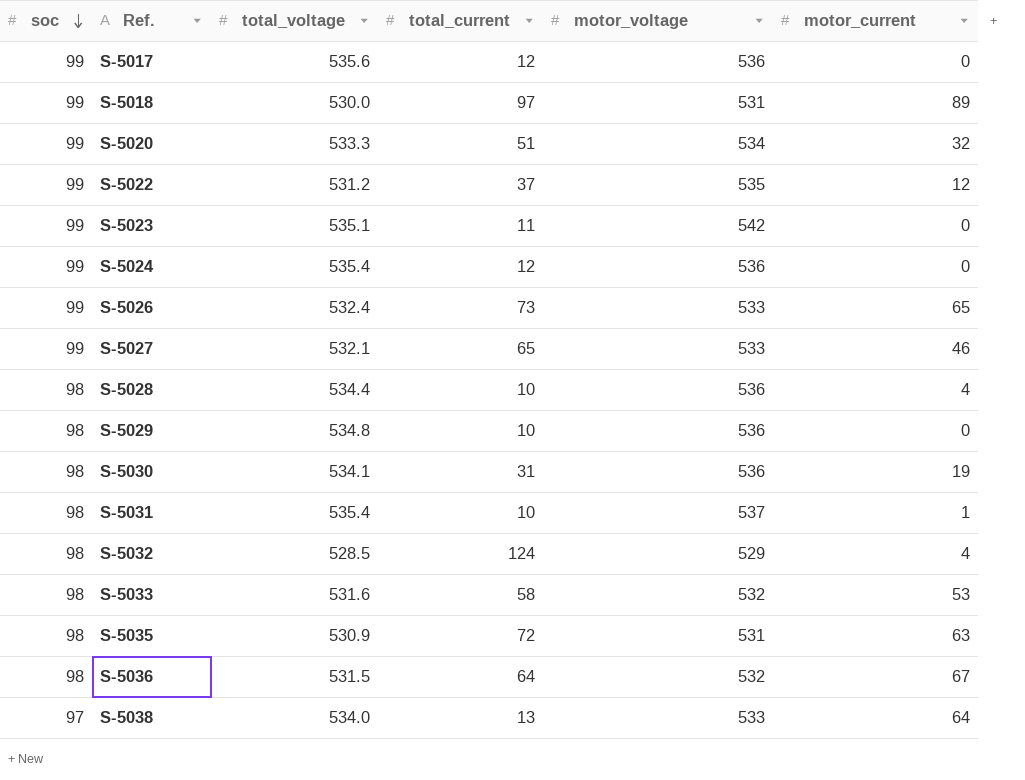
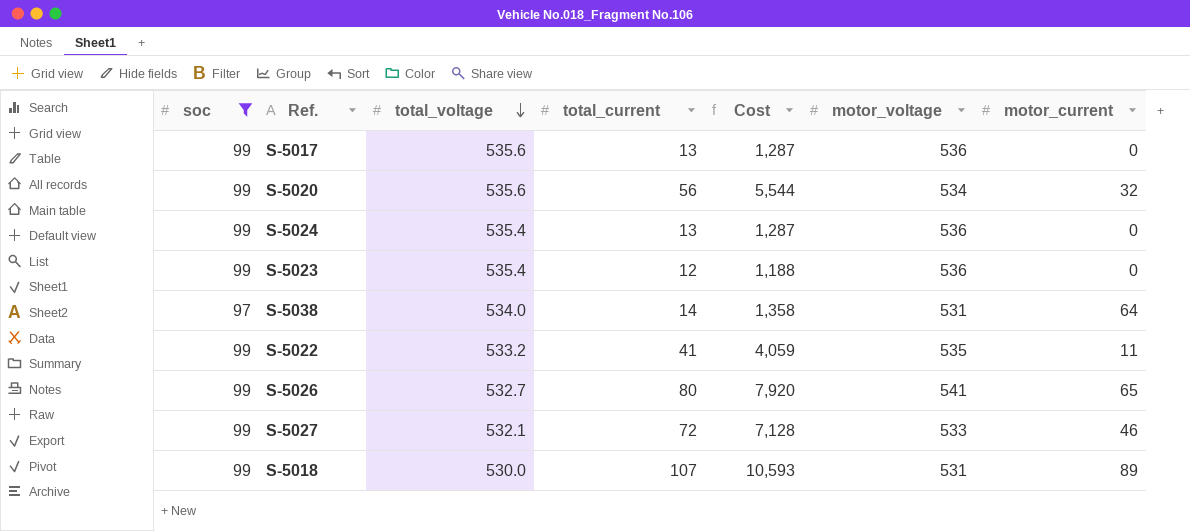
filter: none -> soc != 98
row order: soc descending -> total_voltage descending
column Cost | formula: none -> [soc] * [total_current]
S-5017 | total_current: 12 -> 13
S-5020 | total_voltage: 533.3 -> 535.6
S-5020 | total_current: 51 -> 56
S-5024 | total_current: 12 -> 13
S-5023 | total_voltage: 535.1 -> 535.4
S-5023 | total_current: 11 -> 12
S-5023 | motor_voltage: 542 -> 536
S-5038 | total_current: 13 -> 14
S-5038 | motor_voltage: 533 -> 531
S-5022 | total_voltage: 531.2 -> 533.2
S-5022 | total_current: 37 -> 41
S-5022 | motor_current: 12 -> 11
S-5026 | total_voltage: 532.4 -> 532.7
S-5026 | total_current: 73 -> 80
S-5026 | motor_voltage: 533 -> 541
S-5027 | total_current: 65 -> 72
S-5018 | total_current: 97 -> 107

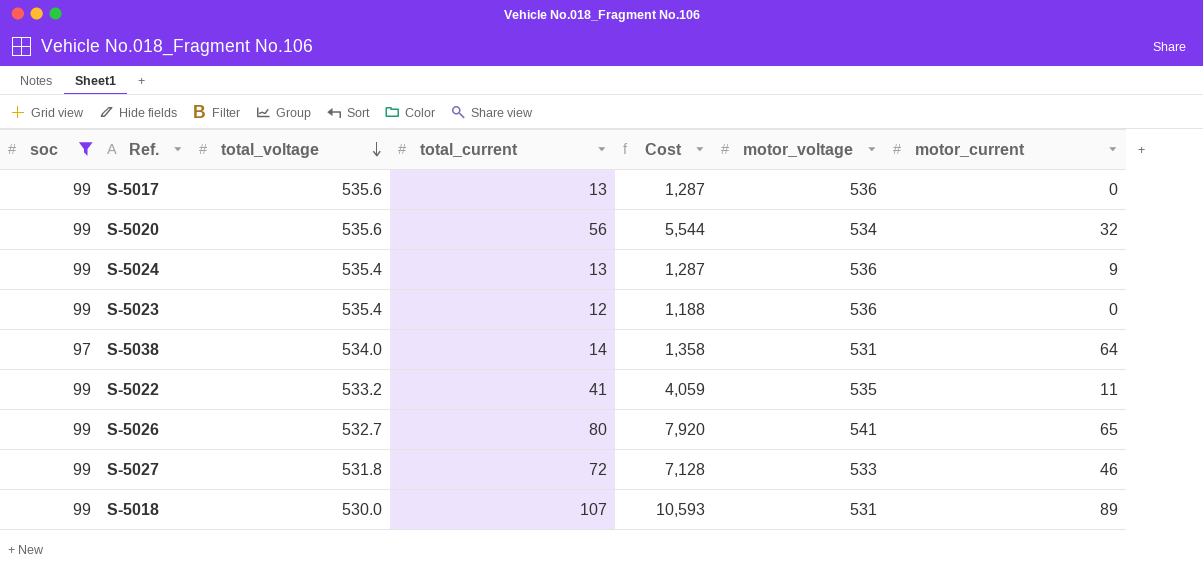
S-5024 | motor_current: 0 -> 9
S-5027 | total_voltage: 532.1 -> 531.8

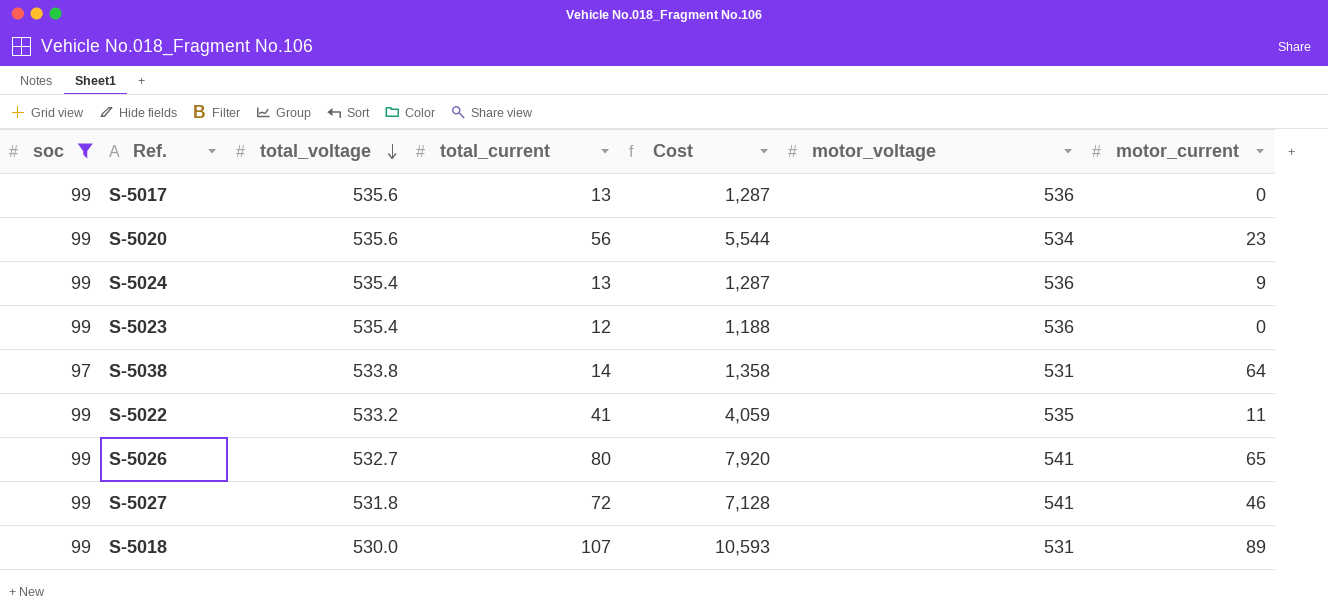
S-5020 | motor_current: 32 -> 23
S-5038 | total_voltage: 534.0 -> 533.8
S-5027 | motor_voltage: 533 -> 541

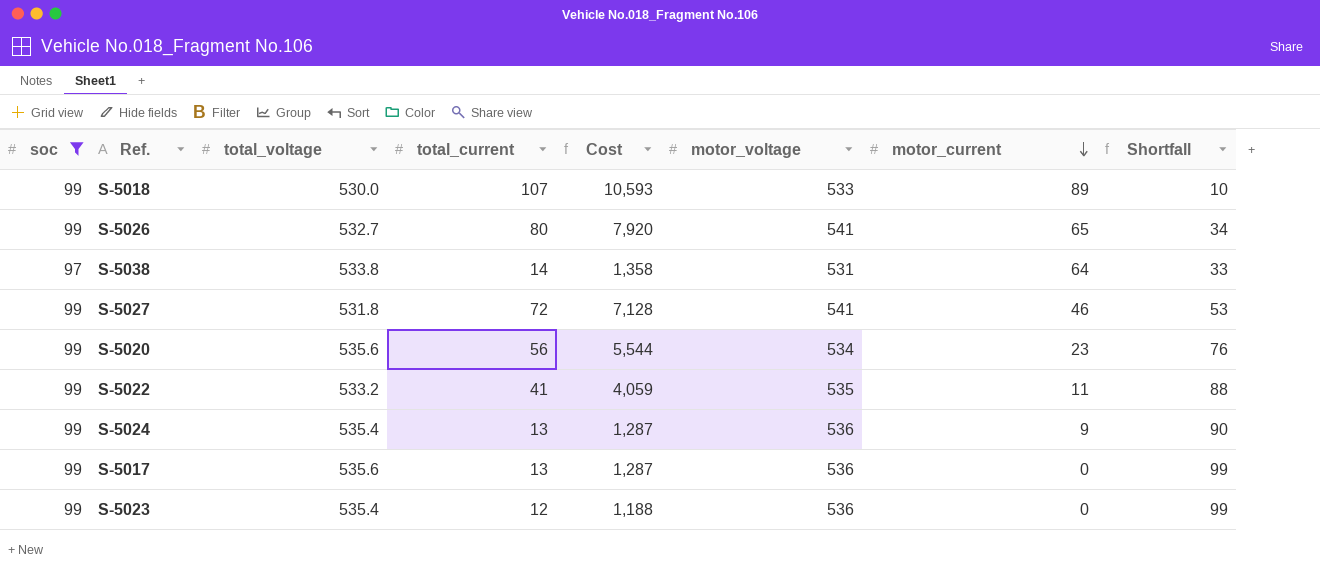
row order: total_voltage descending -> motor_current descending
column Shortfall | formula: none -> [soc] - [motor_current]
S-5018 | motor_voltage: 531 -> 533

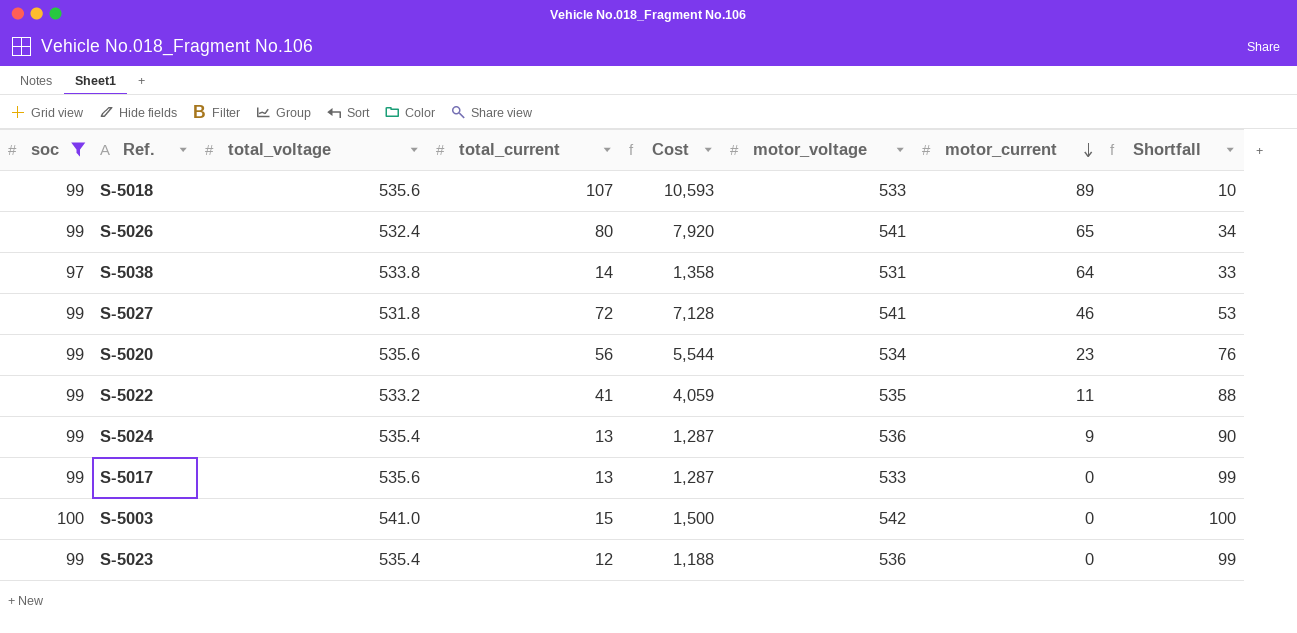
S-5018 | total_voltage: 530.0 -> 535.6
S-5026 | total_voltage: 532.7 -> 532.4
S-5017 | motor_voltage: 536 -> 533
row S-5003: none -> 100 | 541.0 | 15 | 1,500 | 542 | 0 | 100

